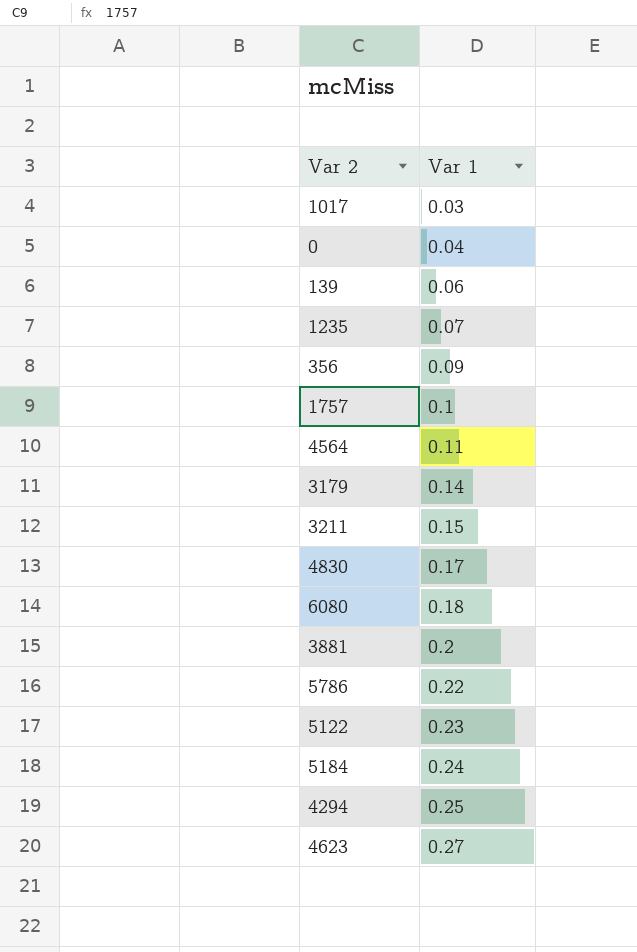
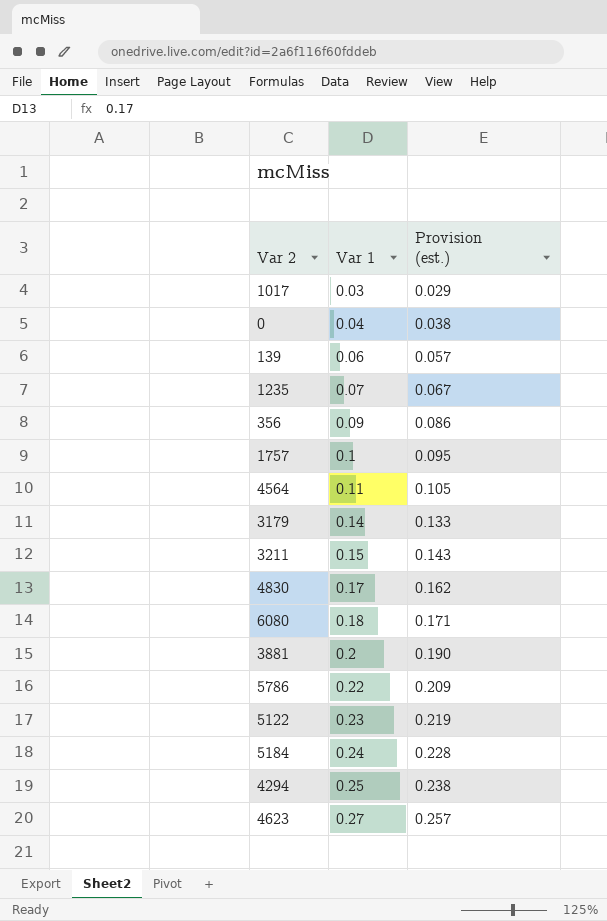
column Provision (est.) | formula: none -> [Var 1] * 0.95

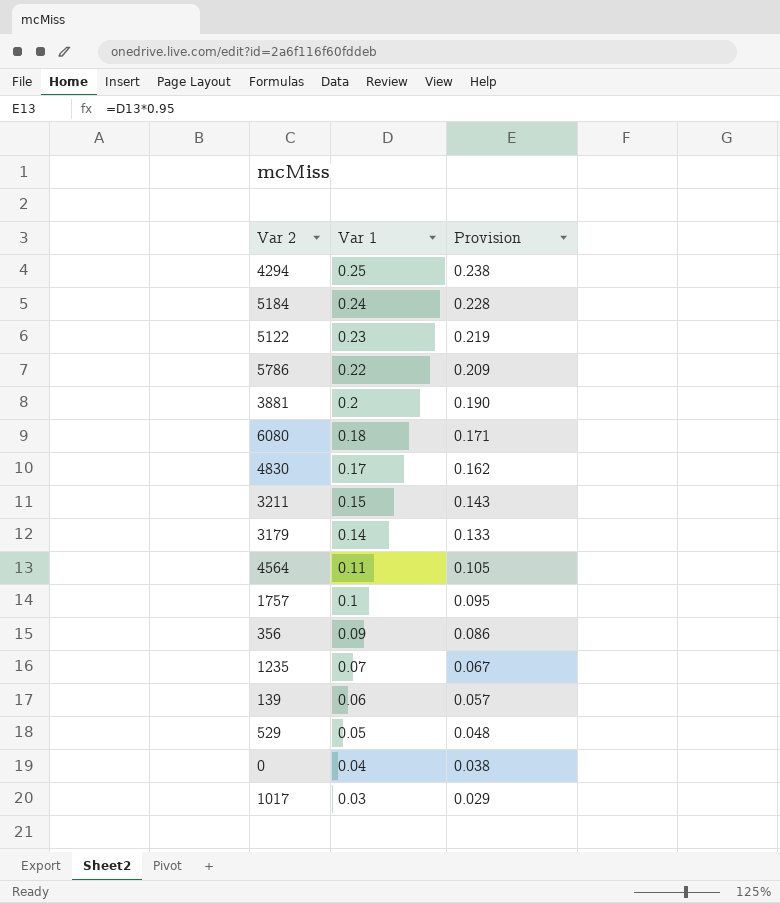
row order: Var 1 ascending -> Var 1 descending
column name: Provision (est.) -> Provision
row 4623: 0.27 | 0.257 -> none
row 529: none -> 0.05 | 0.048

